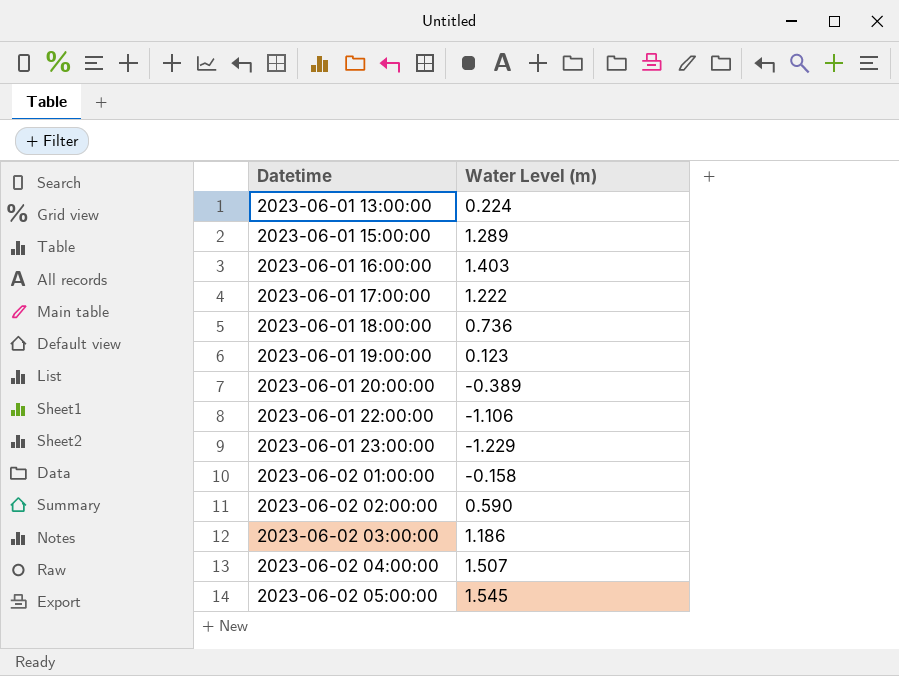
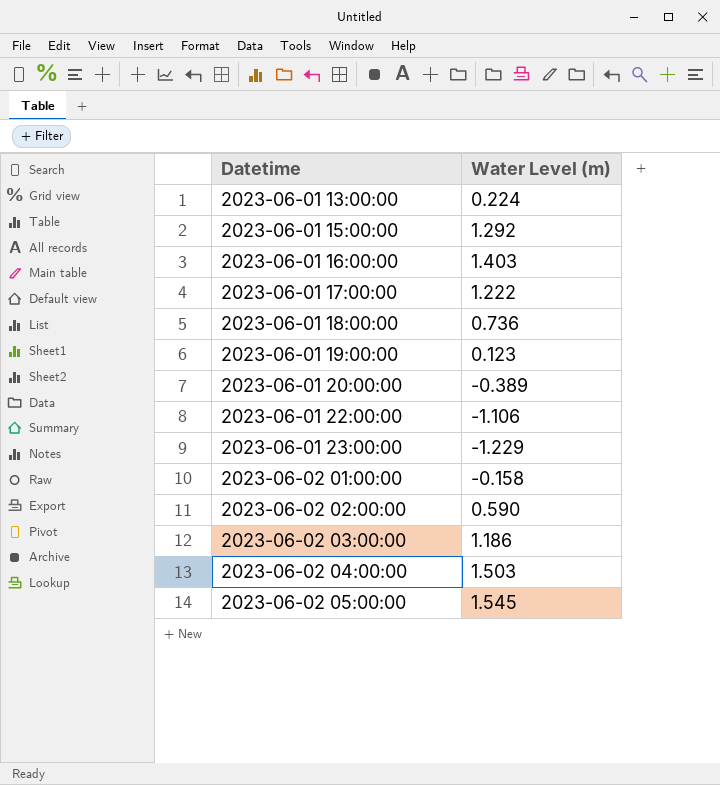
2023-06-01 15:00:00 | Water Level (m): 1.289 -> 1.292
2023-06-02 04:00:00 | Water Level (m): 1.507 -> 1.503

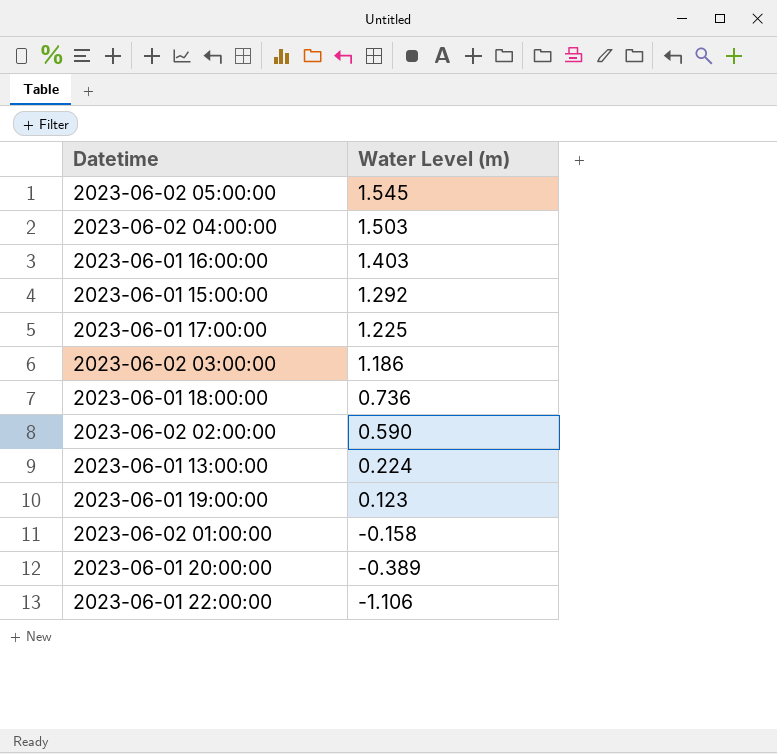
row order: Datetime ascending -> Water Level (m) descending
row 2023-06-01 23:00:00: -1.229 -> none
2023-06-01 17:00:00 | Water Level (m): 1.222 -> 1.225

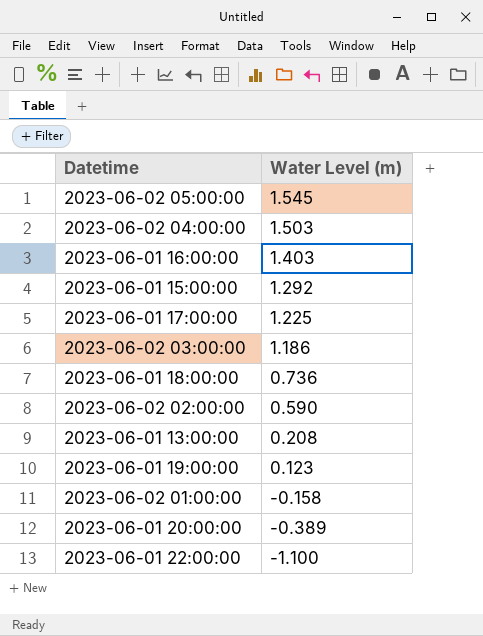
2023-06-01 13:00:00 | Water Level (m): 0.224 -> 0.208
2023-06-01 22:00:00 | Water Level (m): -1.106 -> -1.100

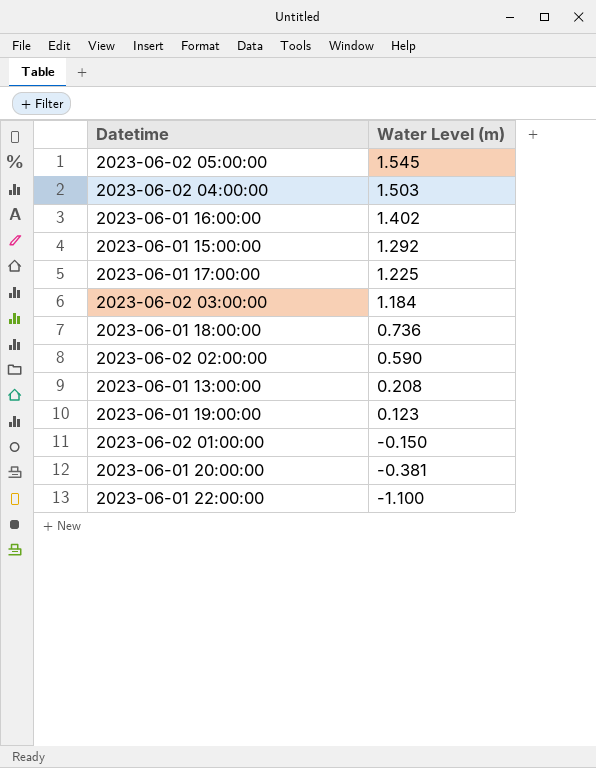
2023-06-01 16:00:00 | Water Level (m): 1.403 -> 1.402
2023-06-02 03:00:00 | Water Level (m): 1.186 -> 1.184
2023-06-02 01:00:00 | Water Level (m): -0.158 -> -0.150
2023-06-01 20:00:00 | Water Level (m): -0.389 -> -0.381

